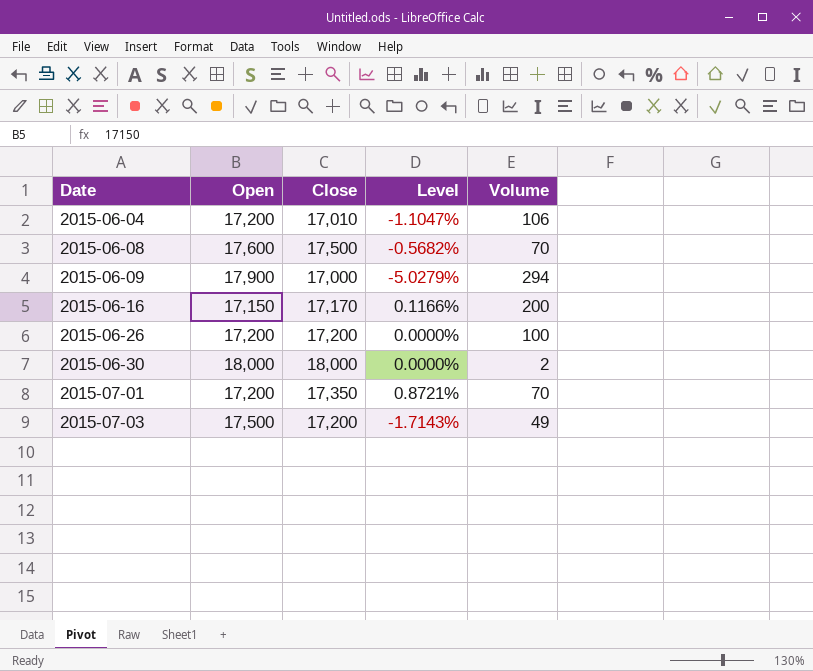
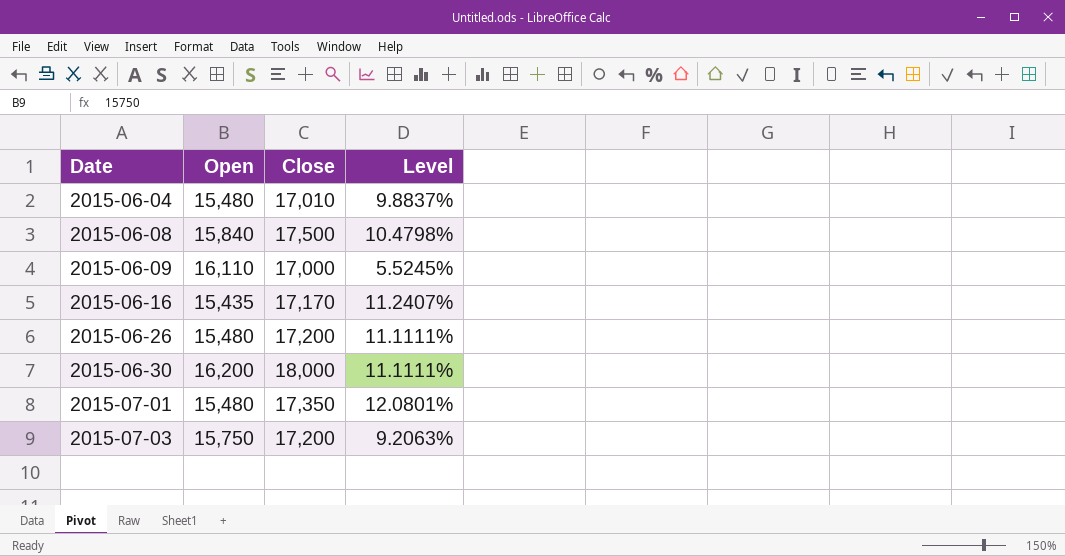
column Volume | position: 5 -> none
2015-06-04 | Open: 17,200 -> 15,480
2015-06-04 | Level: -1.1047% -> 9.8837%
2015-06-08 | Open: 17,600 -> 15,840
2015-06-08 | Level: -0.5682% -> 10.4798%
2015-06-09 | Open: 17,900 -> 16,110
2015-06-09 | Level: -5.0279% -> 5.5245%
2015-06-16 | Open: 17,150 -> 15,435
2015-06-16 | Level: 0.1166% -> 11.2407%
2015-06-26 | Open: 17,200 -> 15,480
2015-06-26 | Level: 0.0000% -> 11.1111%
2015-06-30 | Open: 18,000 -> 16,200
2015-06-30 | Level: 0.0000% -> 11.1111%
2015-07-01 | Open: 17,200 -> 15,480
2015-07-01 | Level: 0.8721% -> 12.0801%
2015-07-03 | Open: 17,500 -> 15,750
2015-07-03 | Level: -1.7143% -> 9.2063%

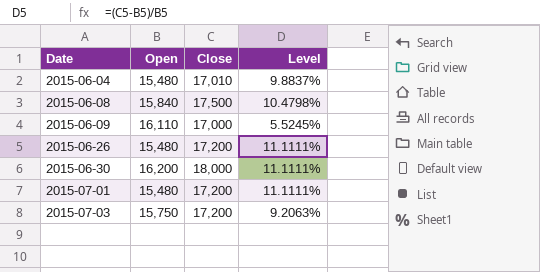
row 2015-06-16: 15,435 | 17,170 | 11.2407% -> none
2015-07-01 | Close: 17,350 -> 17,200
2015-07-01 | Level: 12.0801% -> 11.1111%

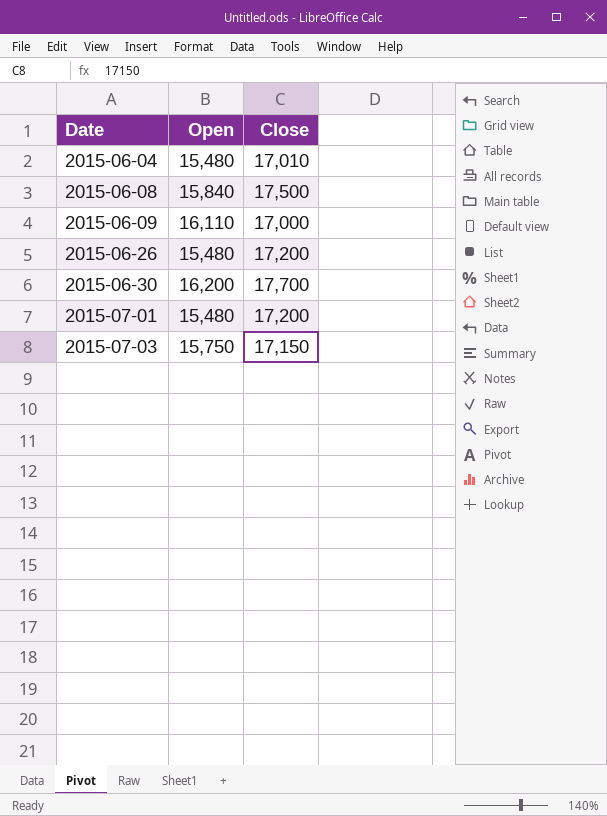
column Level | formula: ([Close] - [Open]) / [Open] -> none
2015-06-30 | Close: 18,000 -> 17,700
2015-07-03 | Close: 17,200 -> 17,150

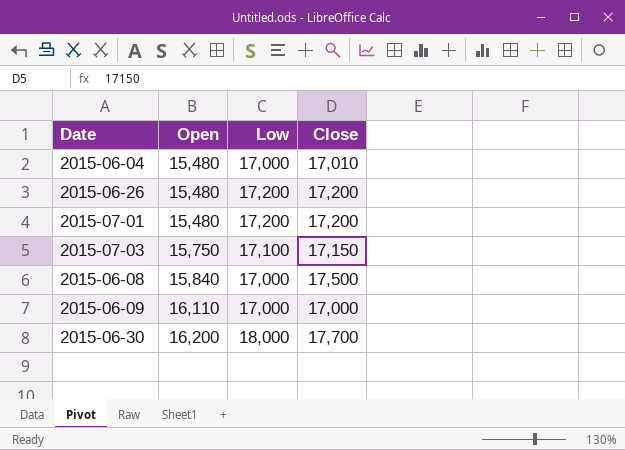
row order: Date ascending -> Open ascending
column Low | position: none -> 3

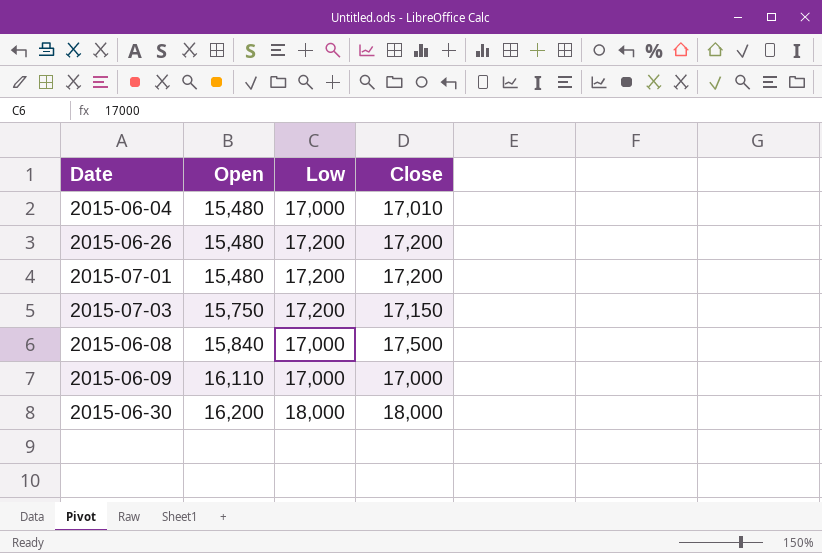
2015-07-03 | Low: 17,100 -> 17,200
2015-06-30 | Close: 17,700 -> 18,000

